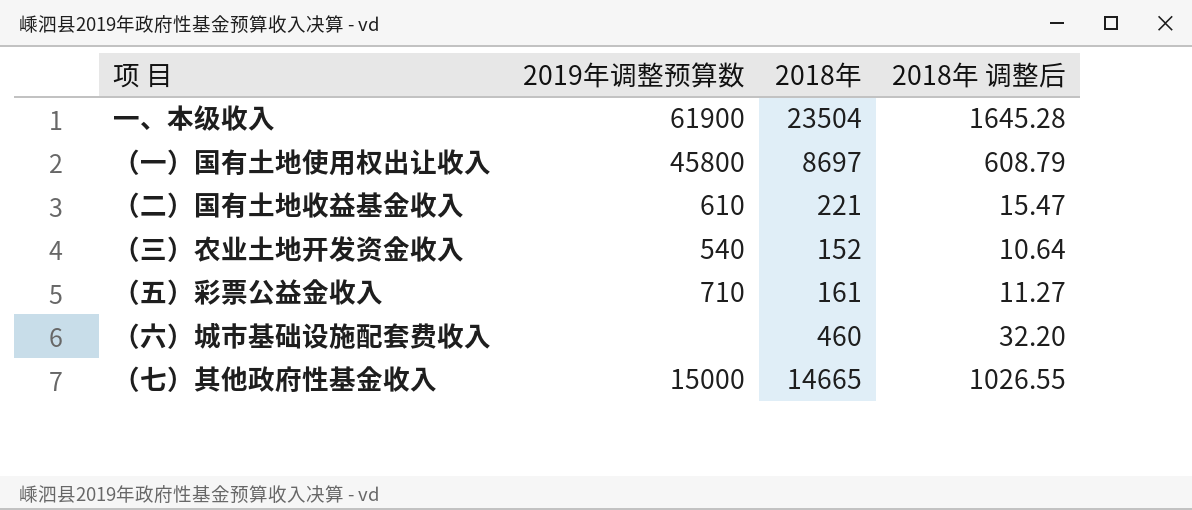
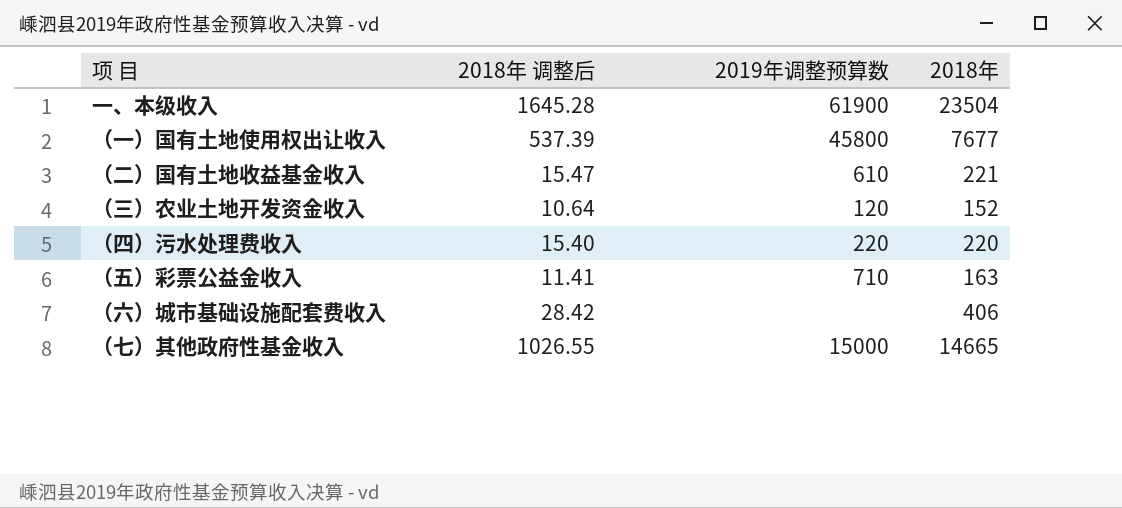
column 2018年 调整后 | position: 4 -> 2
（一）国有土地使用权出让收入 | 2018年 调整后: 608.79 -> 537.39
（一）国有土地使用权出让收入 | 2018年: 8697 -> 7677
（三）农业土地开发资金收入 | 2019年调整预算数: 540 -> 120
row （四）污水处理费收入: none -> 15.40 | 220 | 220
（五）彩票公益金收入 | 2018年 调整后: 11.27 -> 11.41
（五）彩票公益金收入 | 2018年: 161 -> 163
（六）城市基础设施配套费收入 | 2018年 调整后: 32.20 -> 28.42
（六）城市基础设施配套费收入 | 2018年: 460 -> 406

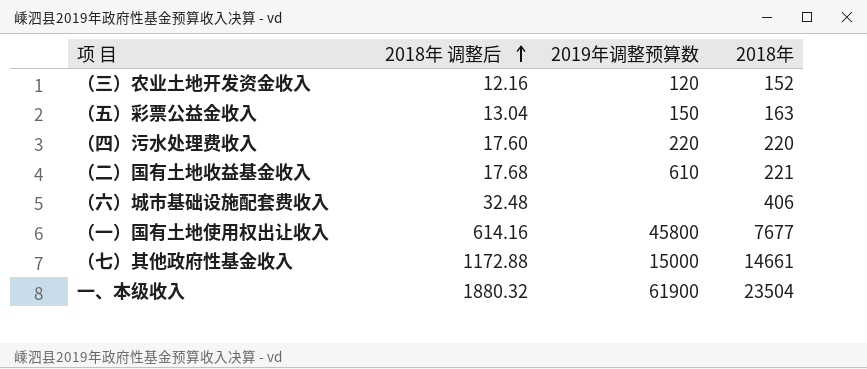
row order: none -> 2018年 调整后 ascending
column 2018年 调整后 | formula: [2018年] * 0.07 -> [2018年] * 0.08
（五）彩票公益金收入 | 2019年调整预算数: 710 -> 150
（七）其他政府性基金收入 | 2018年: 14665 -> 14661

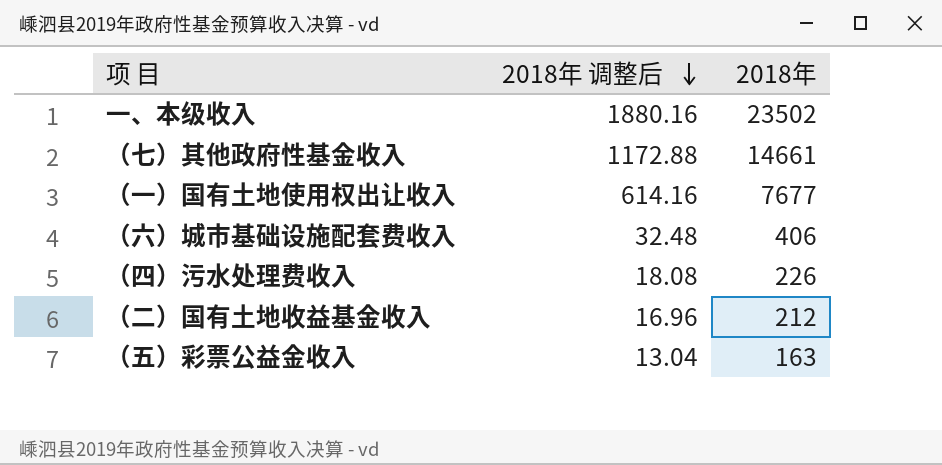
row order: 2018年 调整后 ascending -> 2018年 调整后 descending
column 2019年调整预算数 | position: 3 -> none
row （三）农业土地开发资金收入: 12.16 | 120 | 152 -> none
一、本级收入 | 2018年 调整后: 1880.32 -> 1880.16
一、本级收入 | 2018年: 23504 -> 23502
（四）污水处理费收入 | 2018年 调整后: 17.60 -> 18.08
（四）污水处理费收入 | 2018年: 220 -> 226
（二）国有土地收益基金收入 | 2018年 调整后: 17.68 -> 16.96
（二）国有土地收益基金收入 | 2018年: 221 -> 212

